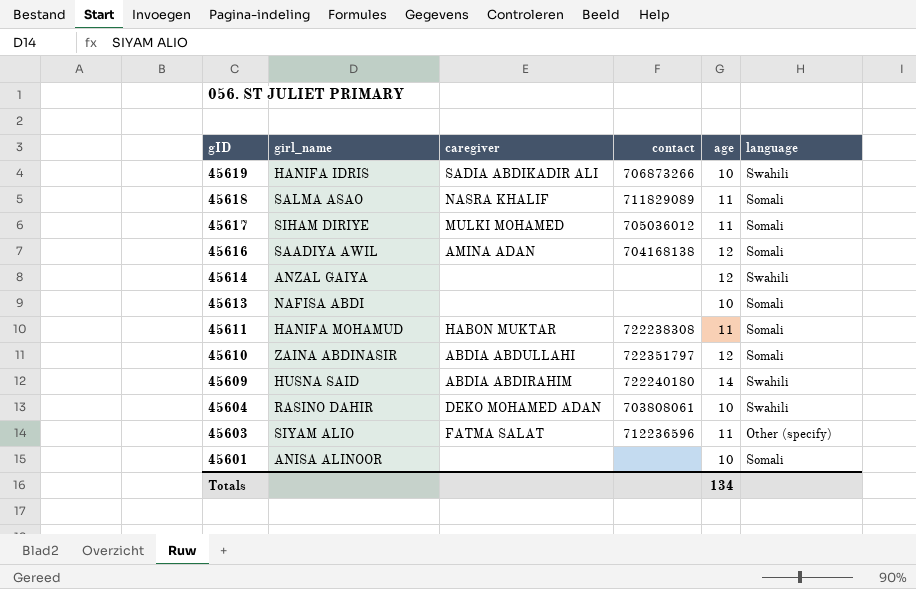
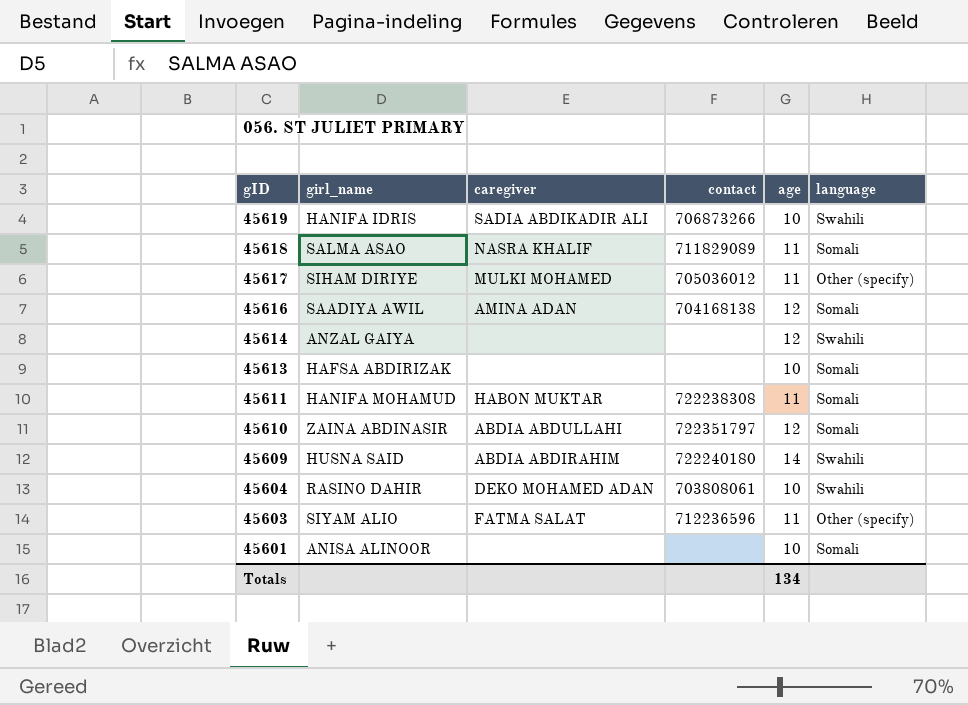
45617 | language: Somali -> Other (specify)
45613 | girl_name: NAFISA ABDI -> HAFSA ABDIRIZAK

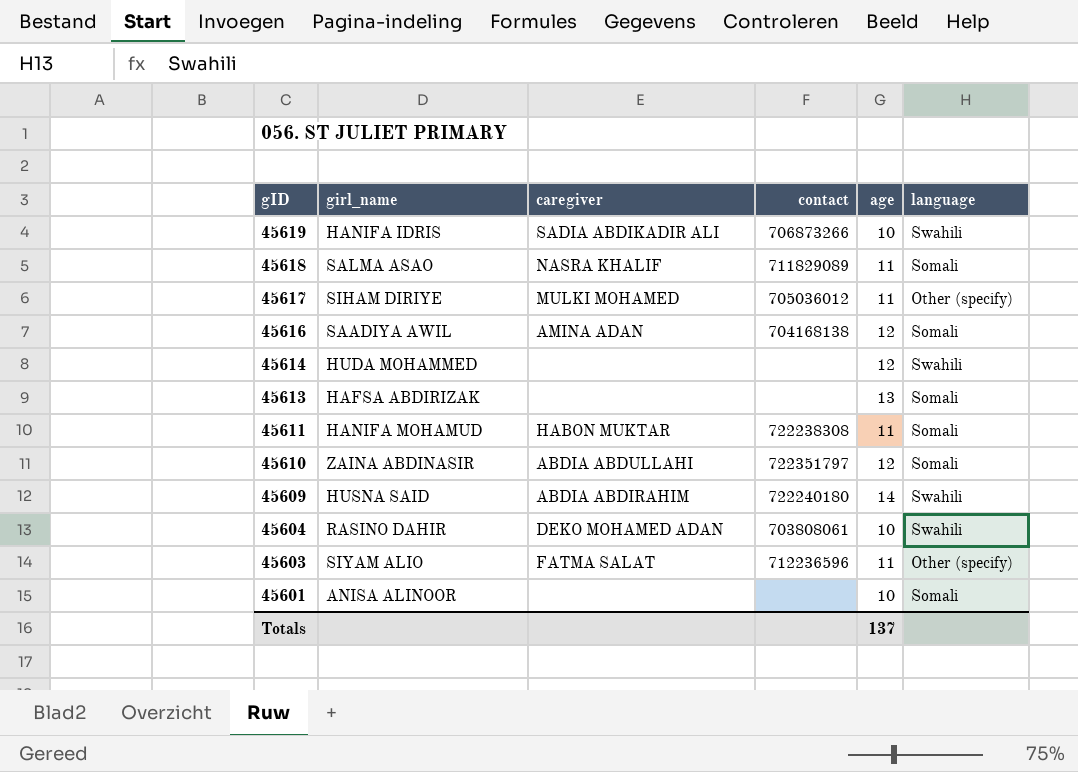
45614 | girl_name: ANZAL GAIYA -> HUDA MOHAMMED
45613 | age: 10 -> 13
Totals | age: 134 -> 137

